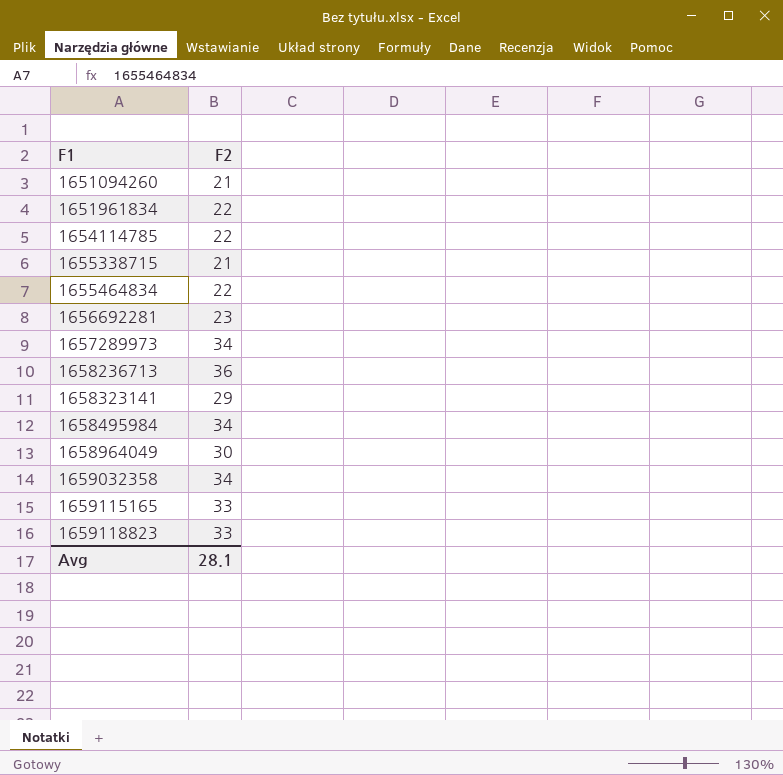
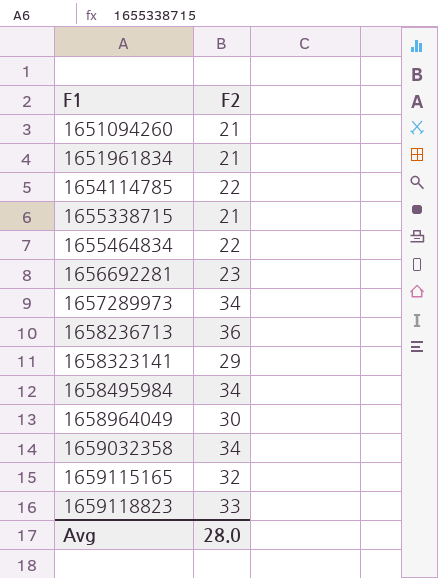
1651961834 | F2: 22 -> 21
1659115165 | F2: 33 -> 32
Avg | F2: 28.1 -> 28.0

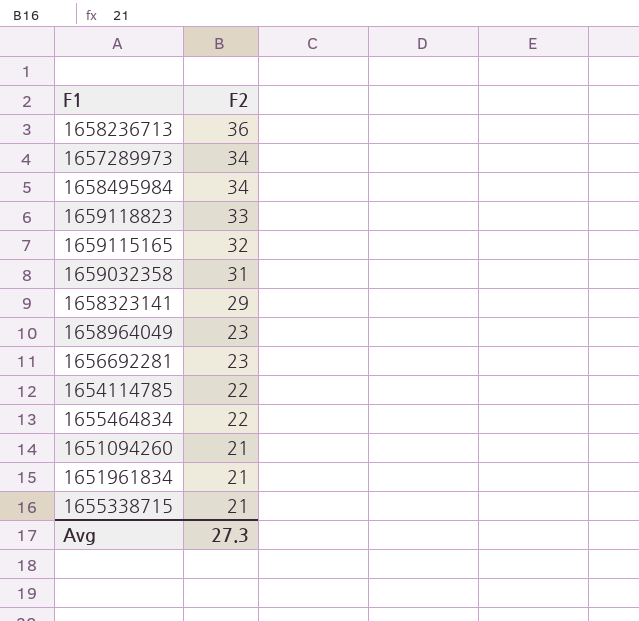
row order: F1 ascending -> F2 descending
1659032358 | F2: 34 -> 31
1658964049 | F2: 30 -> 23
Avg | F2: 28.0 -> 27.3

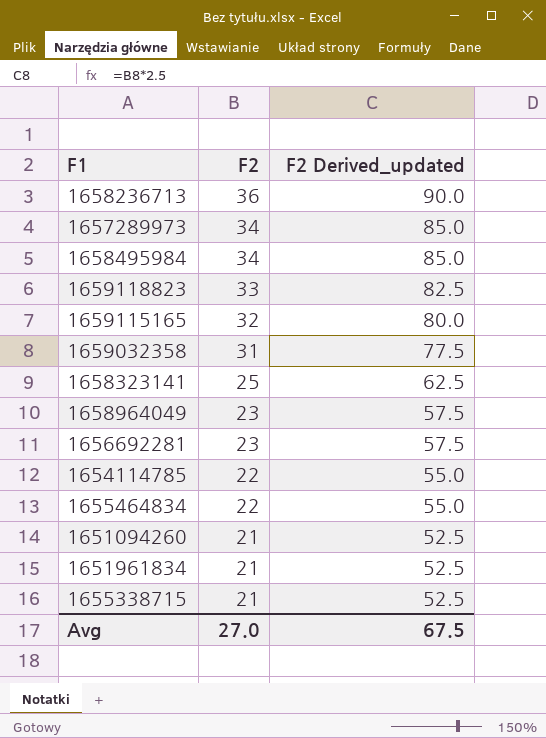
column F2 Derived_updated | formula: none -> [F2] * 2.5
1658323141 | F2: 29 -> 25
Avg | F2: 27.3 -> 27.0

